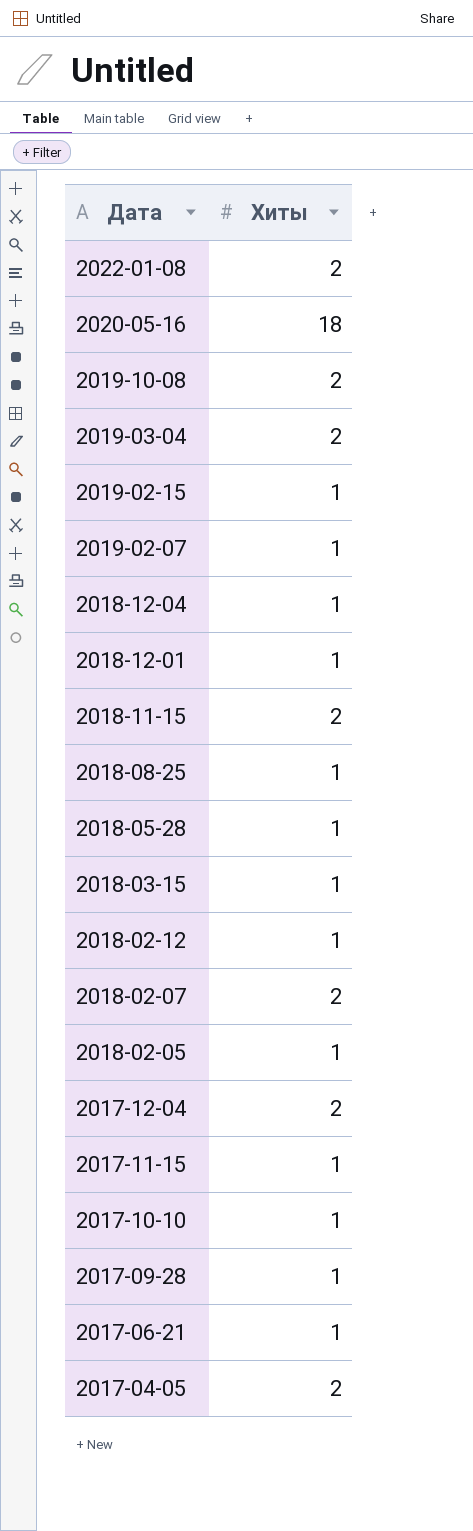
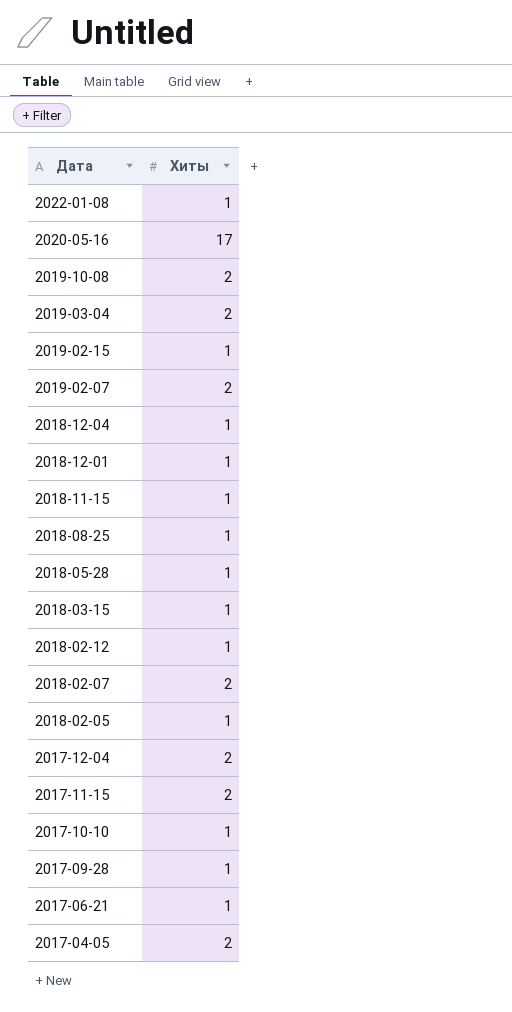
2022-01-08 | Хиты: 2 -> 1
2020-05-16 | Хиты: 18 -> 17
2019-02-07 | Хиты: 1 -> 2
2018-11-15 | Хиты: 2 -> 1
2017-11-15 | Хиты: 1 -> 2

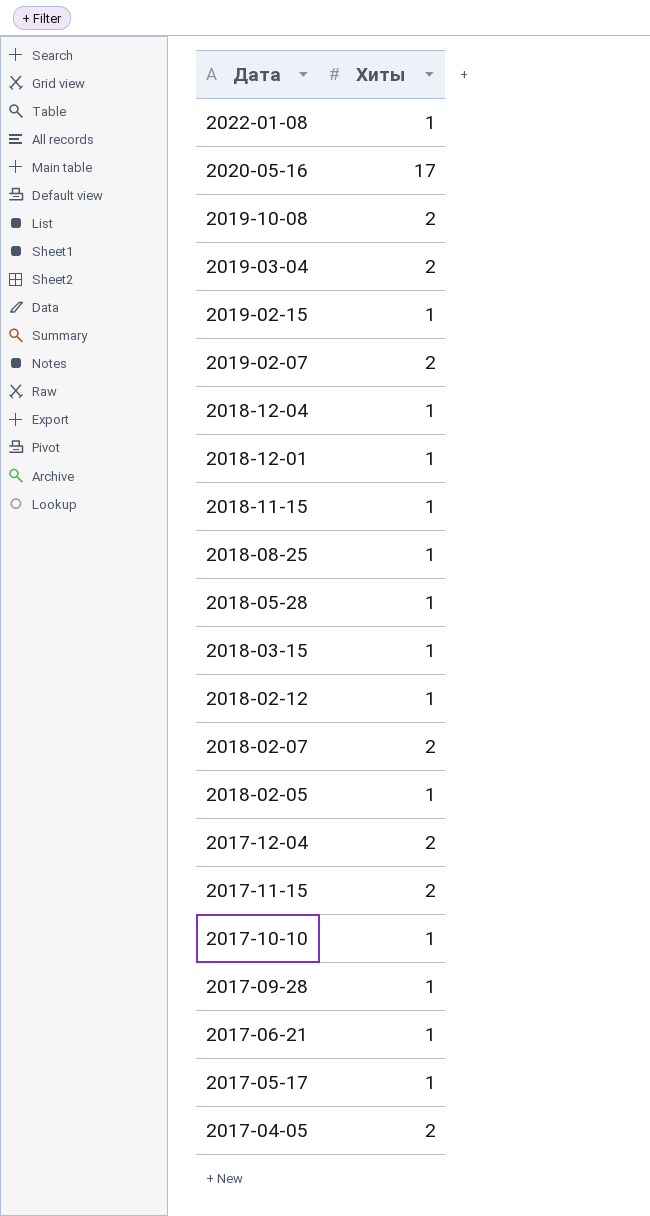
row 2017-05-17: none -> 1

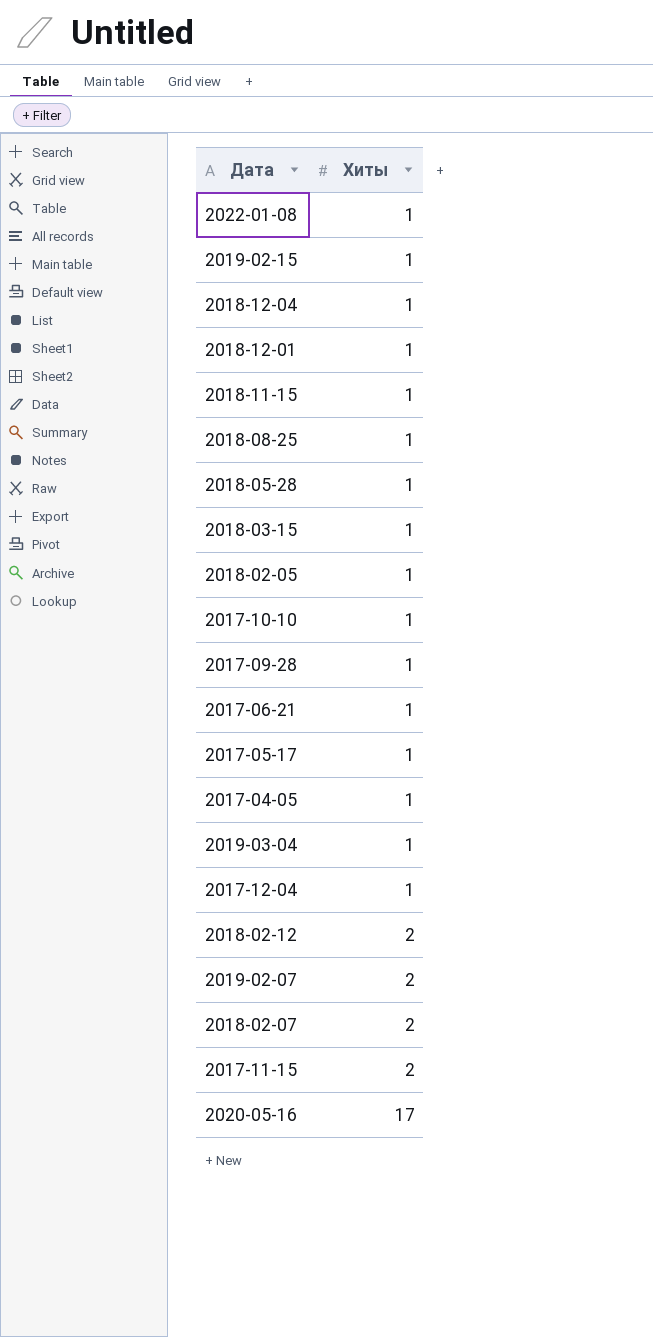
row order: Дата descending -> Хиты ascending
row 2019-10-08: 2 -> none
2017-04-05 | Хиты: 2 -> 1
2019-03-04 | Хиты: 2 -> 1
2017-12-04 | Хиты: 2 -> 1
2018-02-12 | Хиты: 1 -> 2

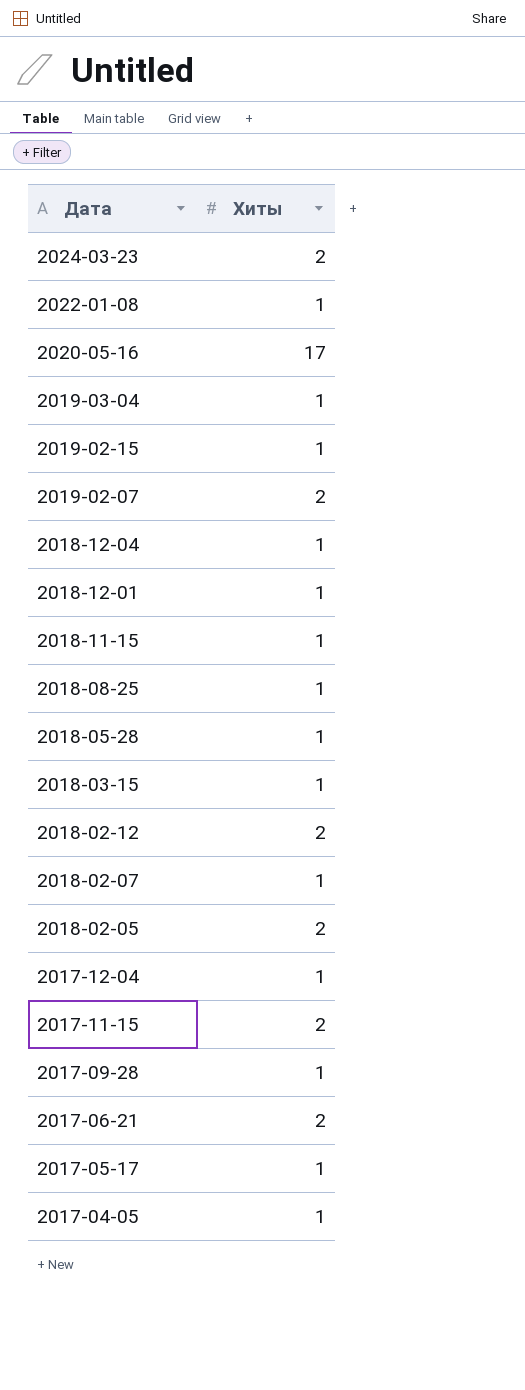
row order: Хиты ascending -> Дата descending
row 2017-10-10: 1 -> none
row 2024-03-23: none -> 2
2018-02-07 | Хиты: 2 -> 1
2018-02-05 | Хиты: 1 -> 2
2017-06-21 | Хиты: 1 -> 2

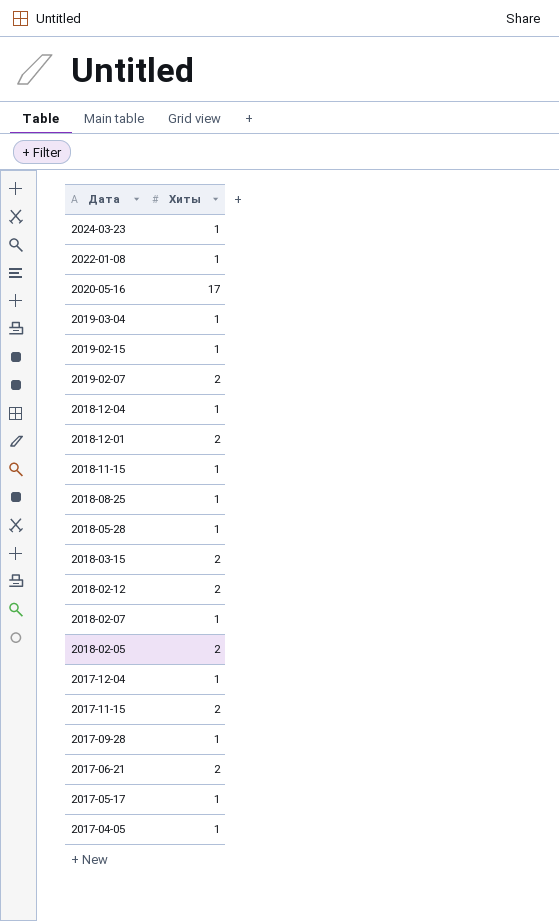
2024-03-23 | Хиты: 2 -> 1
2018-12-01 | Хиты: 1 -> 2
2018-03-15 | Хиты: 1 -> 2

